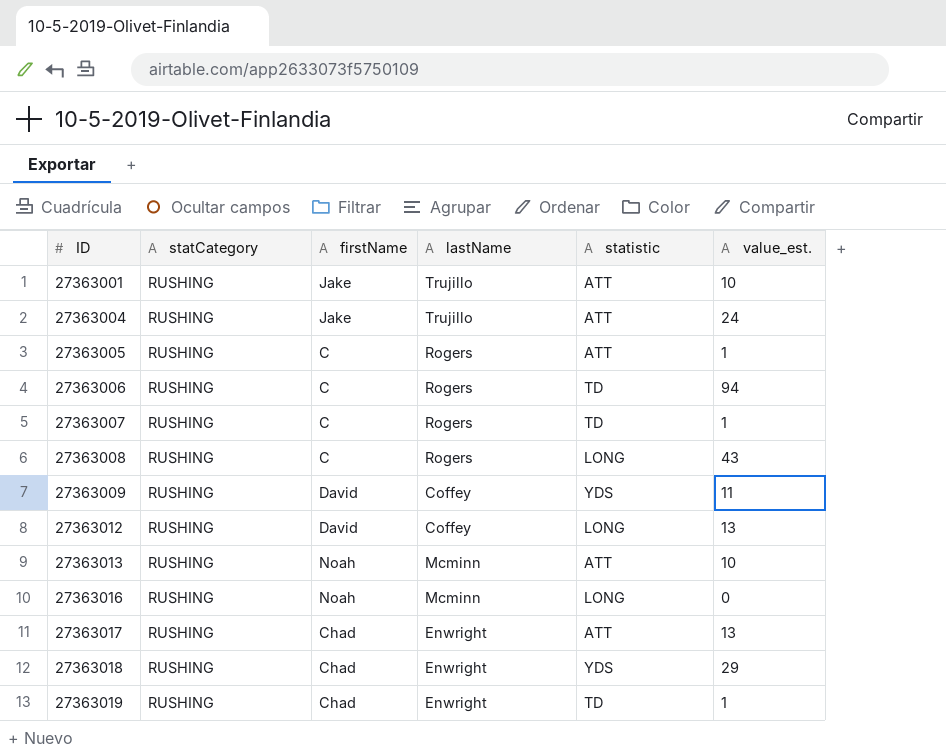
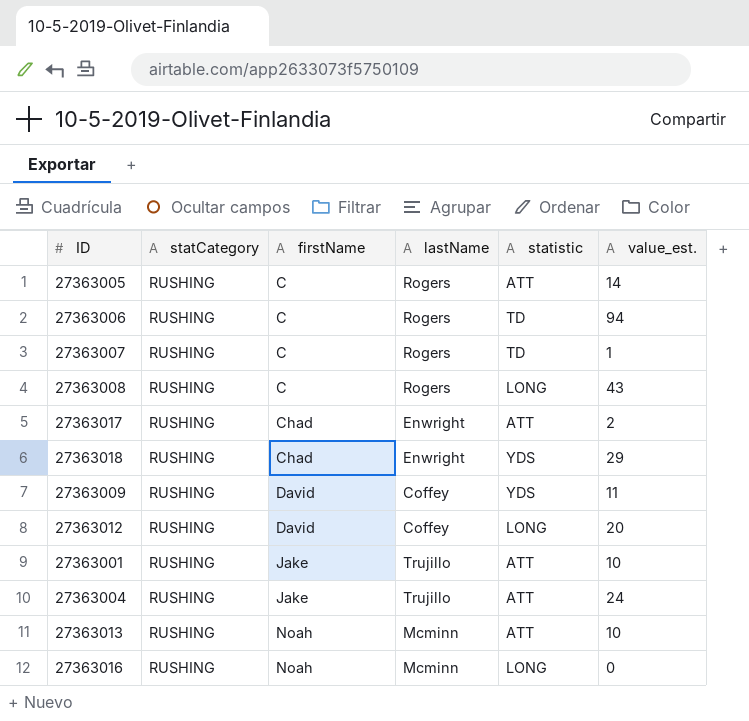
row order: ID ascending -> firstName ascending
row 27363019: RUSHING | Chad | Enwright | TD | 1 -> none
27363005 | value_est.: 1 -> 14
27363017 | value_est.: 13 -> 2
27363012 | value_est.: 13 -> 20

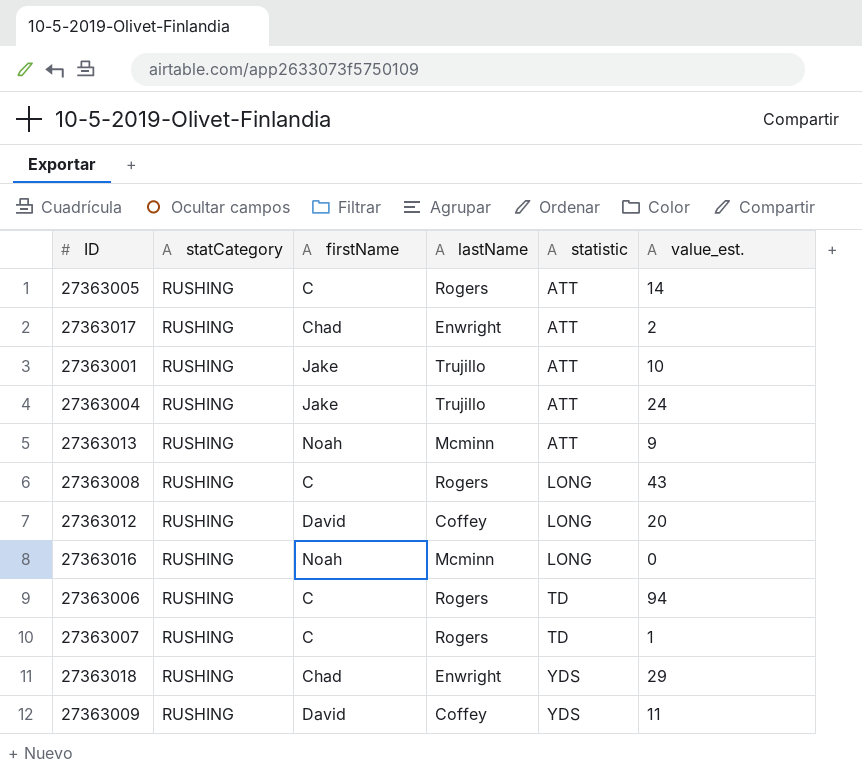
row order: firstName ascending -> statistic ascending
27363013 | value_est.: 10 -> 9

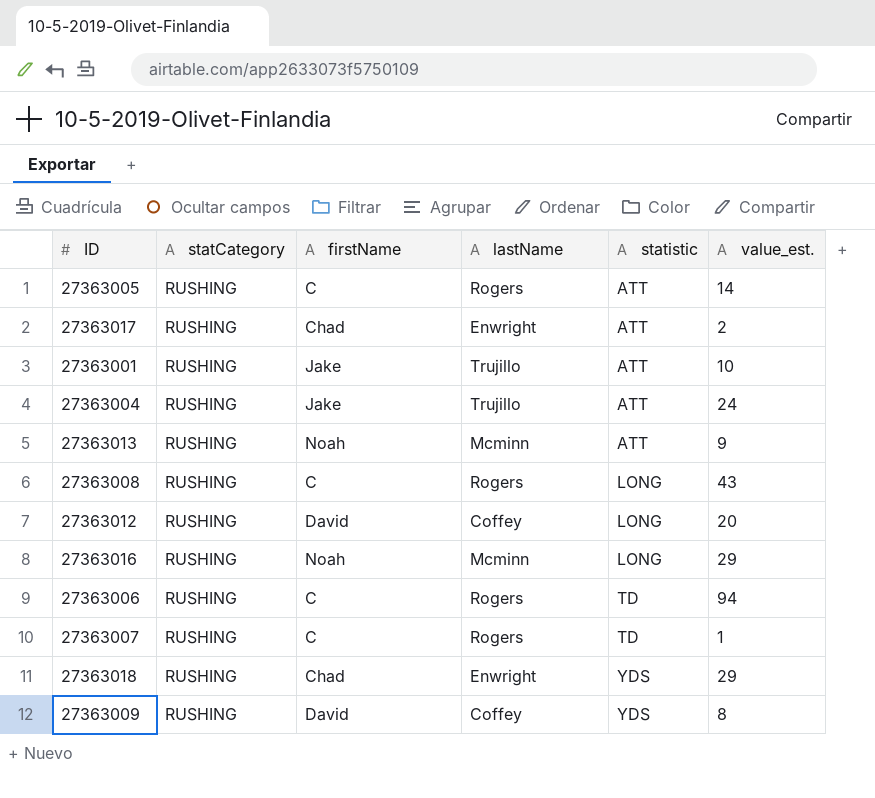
27363016 | value_est.: 0 -> 29
27363009 | value_est.: 11 -> 8

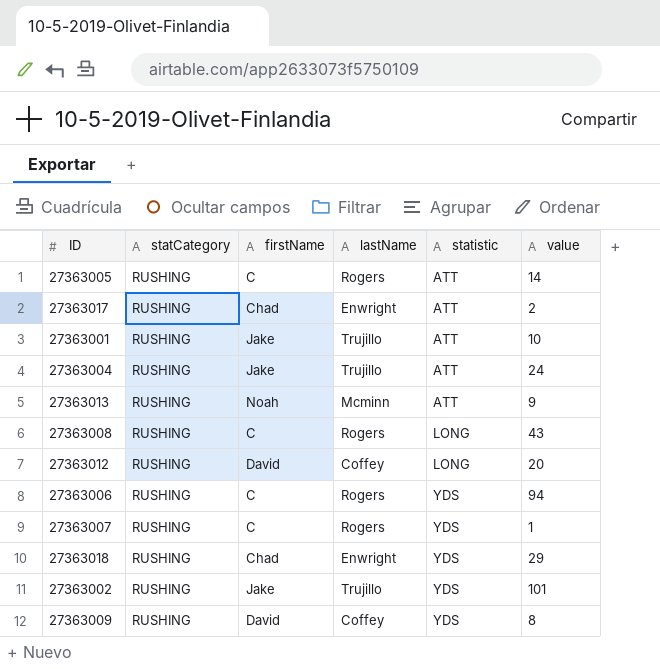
column name: value_est. -> value
row 27363016: RUSHING | Noah | Mcminn | LONG | 29 -> none
27363006 | statistic: TD -> YDS
27363007 | statistic: TD -> YDS
row 27363002: none -> RUSHING | Jake | Trujillo | YDS | 101

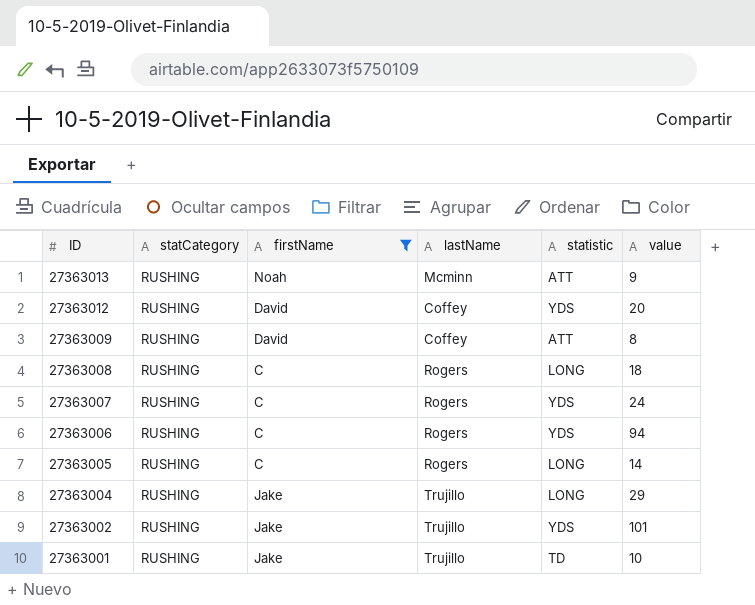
filter: none -> firstName != Chad
row order: statistic ascending -> ID descending
27363012 | statistic: LONG -> YDS
27363009 | statistic: YDS -> ATT
27363008 | value: 43 -> 18
27363007 | value: 1 -> 24
27363005 | statistic: ATT -> LONG
27363004 | statistic: ATT -> LONG
27363004 | value: 24 -> 29
27363001 | statistic: ATT -> TD

